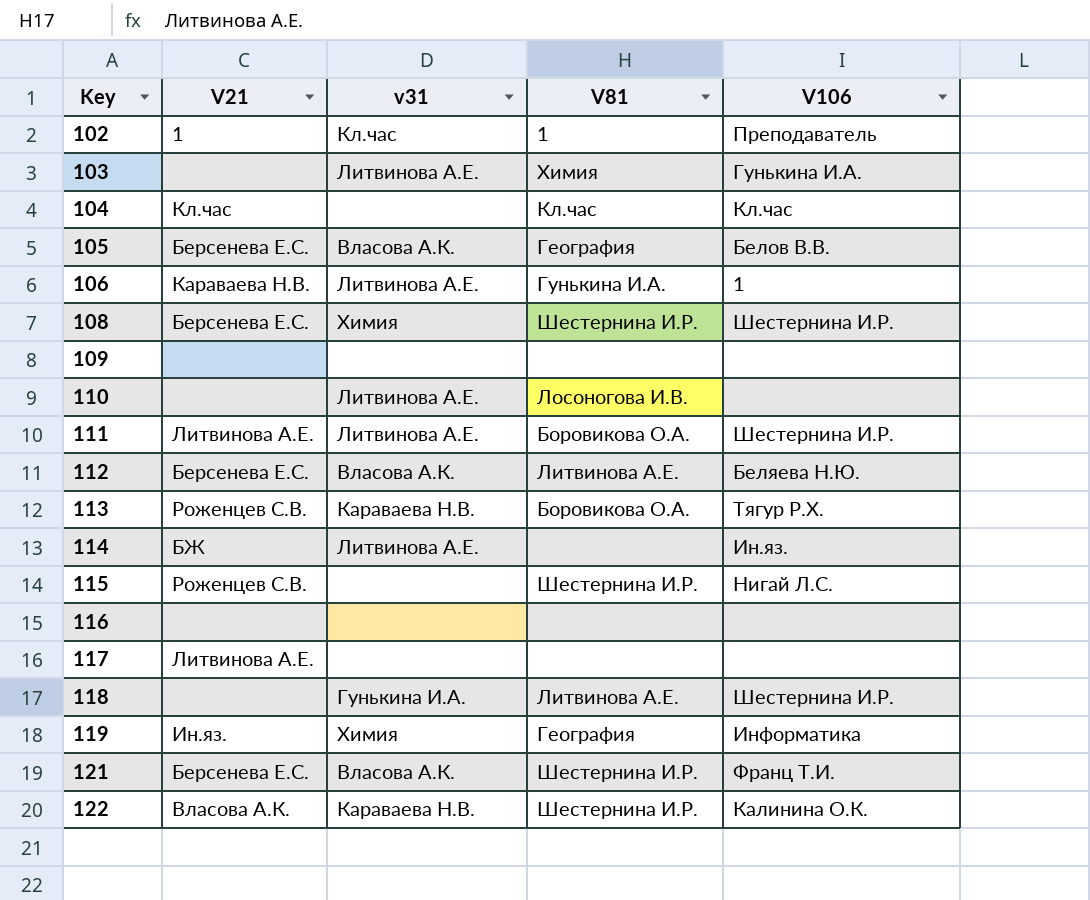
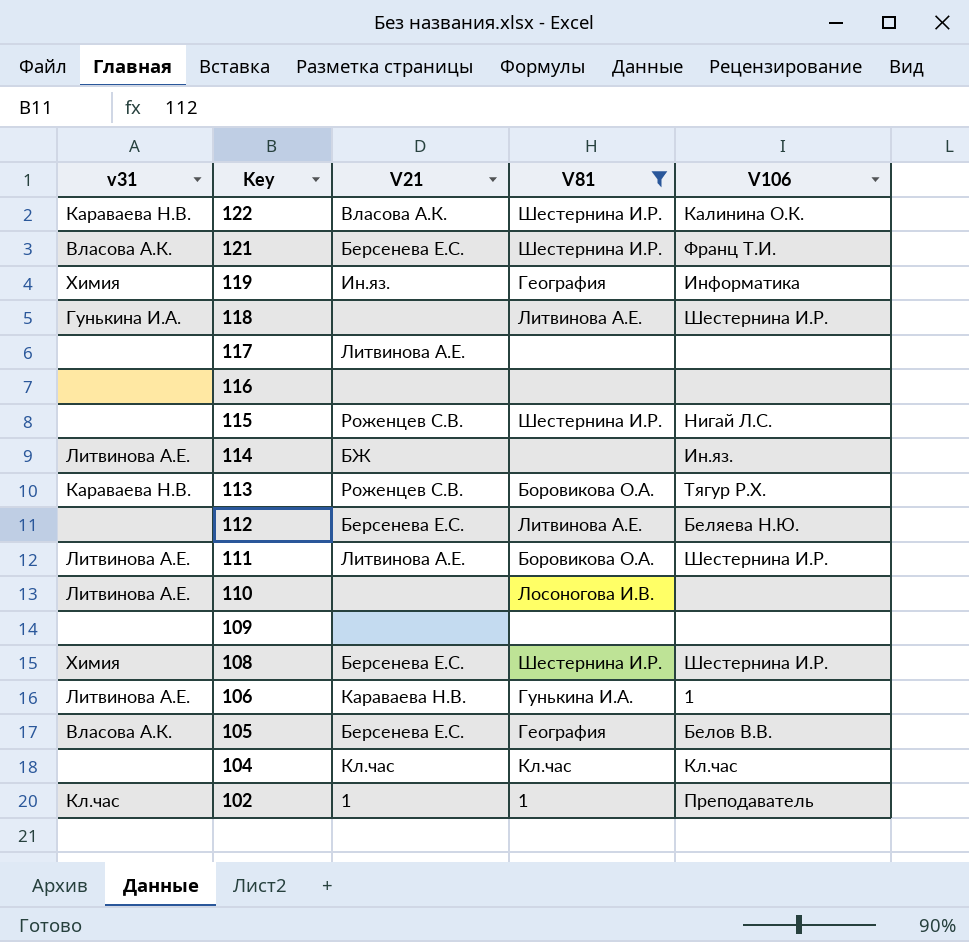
filter: none -> V81 != Химия
row order: Key ascending -> Key descending
column v31 | position: 3 -> 1
112 | v31: Власова А.К. -> none

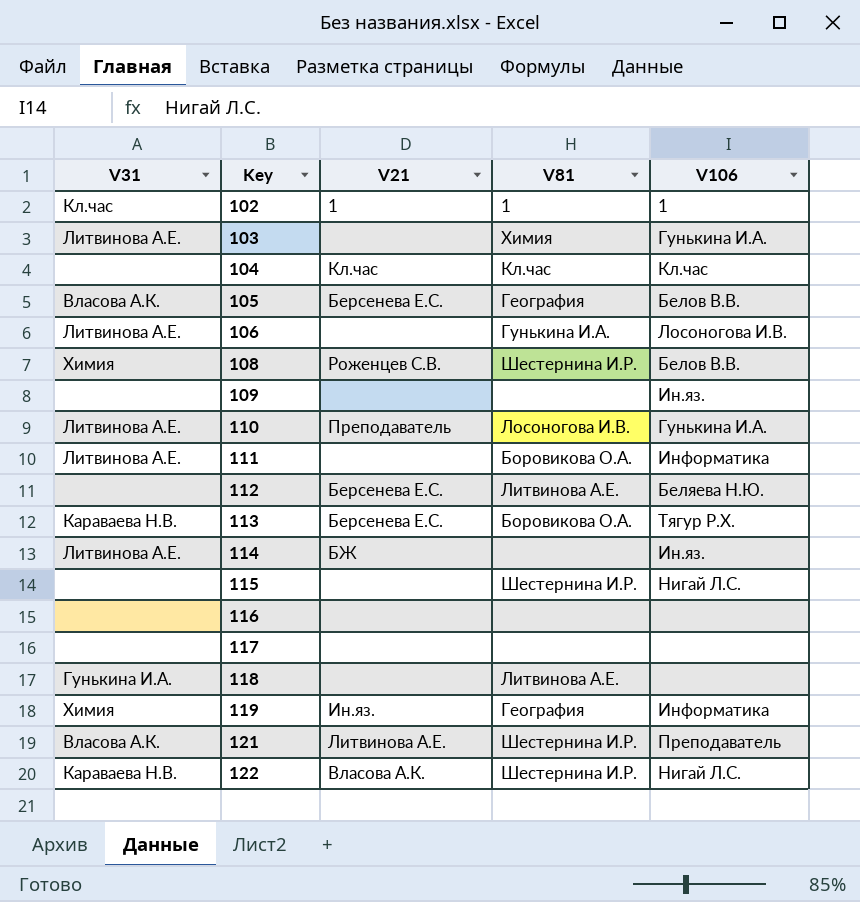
filter: V81 != Химия -> none
row order: Key descending -> Key ascending
column name: v31 -> V31
102 | V106: Преподаватель -> 1
106 | V21: Караваева Н.В. -> none
106 | V106: 1 -> Лосоногова И.В.
108 | V21: Берсенева Е.С. -> Роженцев С.В.
108 | V106: Шестернина И.Р. -> Белов В.В.
109 | V106: none -> Ин.яз.
110 | V21: none -> Преподаватель
110 | V106: none -> Гунькина И.А.
111 | V21: Литвинова А.Е. -> none
111 | V106: Шестернина И.Р. -> Информатика
113 | V21: Роженцев С.В. -> Берсенева Е.С.
115 | V21: Роженцев С.В. -> none
117 | V21: Литвинова А.Е. -> none
118 | V106: Шестернина И.Р. -> none
121 | V21: Берсенева Е.С. -> Литвинова А.Е.
121 | V106: Франц Т.И. -> Преподаватель
122 | V106: Калинина О.К. -> Нигай Л.С.

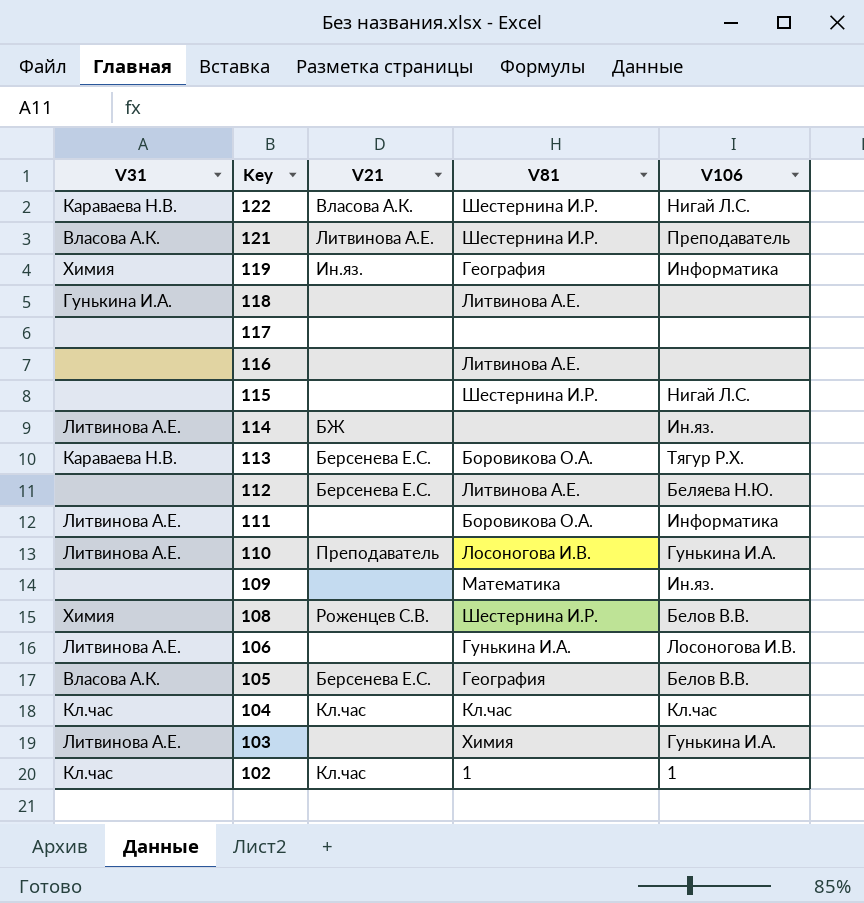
row order: Key ascending -> Key descending
116 | V81: none -> Литвинова А.Е.
109 | V81: none -> Математика
104 | V31: none -> Кл.час
102 | V21: 1 -> Кл.час

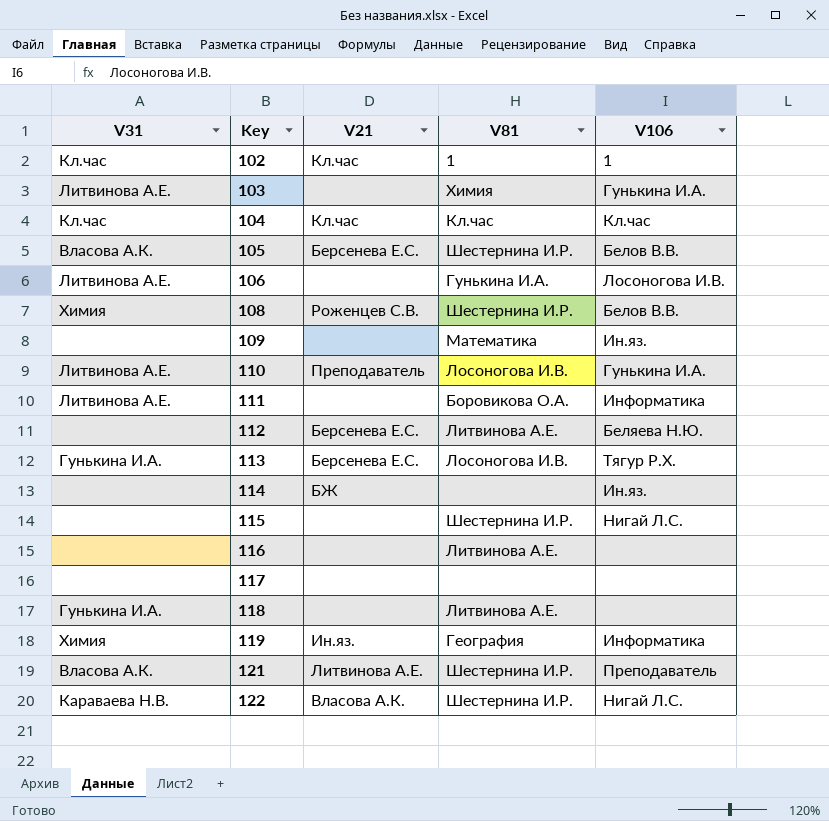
row order: Key descending -> Key ascending
105 | V81: География -> Шестернина И.Р.
113 | V31: Караваева Н.В. -> Гунькина И.А.
113 | V81: Боровикова О.А. -> Лосоногова И.В.
114 | V31: Литвинова А.Е. -> none

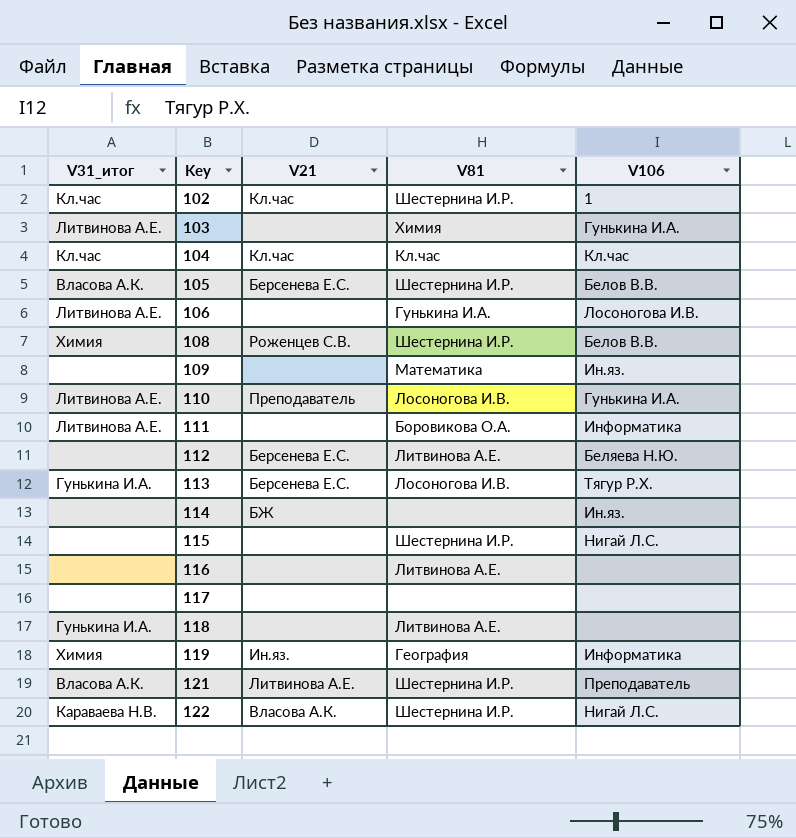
column name: V31 -> V31_итог
102 | V81: 1 -> Шестернина И.Р.

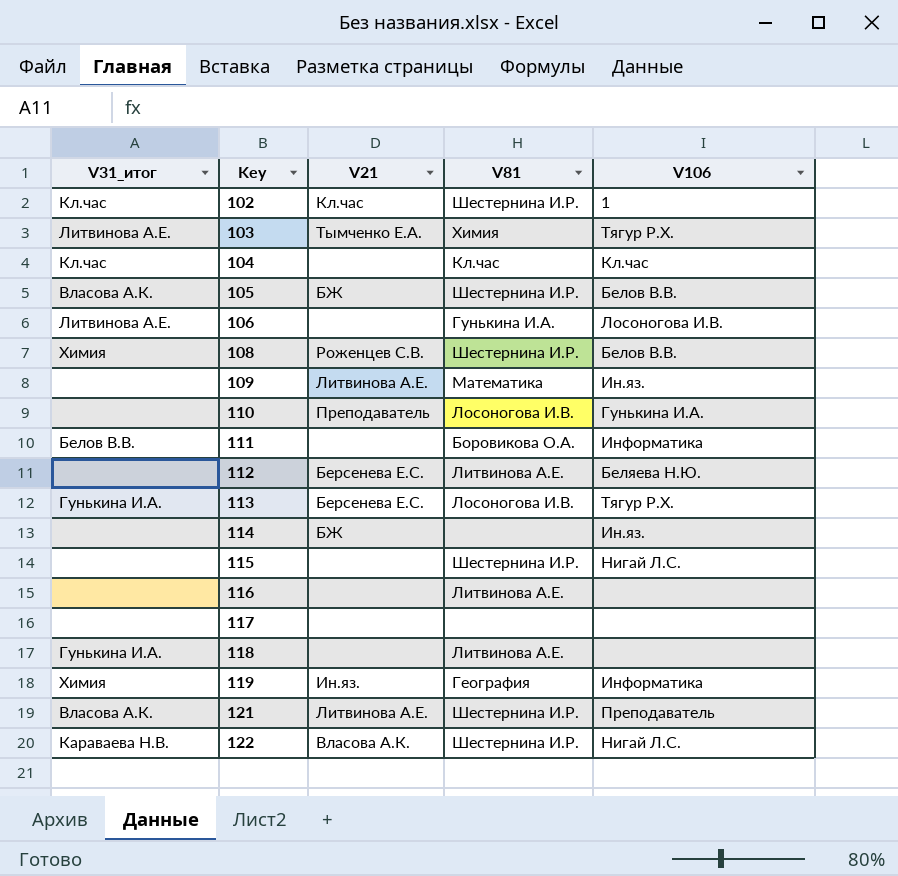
103 | V21: none -> Тымченко Е.А.
103 | V106: Гунькина И.А. -> Тягур Р.Х.
104 | V21: Кл.час -> none
105 | V21: Берсенева Е.С. -> БЖ
109 | V21: none -> Литвинова А.Е.
110 | V31_итог: Литвинова А.Е. -> none
111 | V31_итог: Литвинова А.Е. -> Белов В.В.

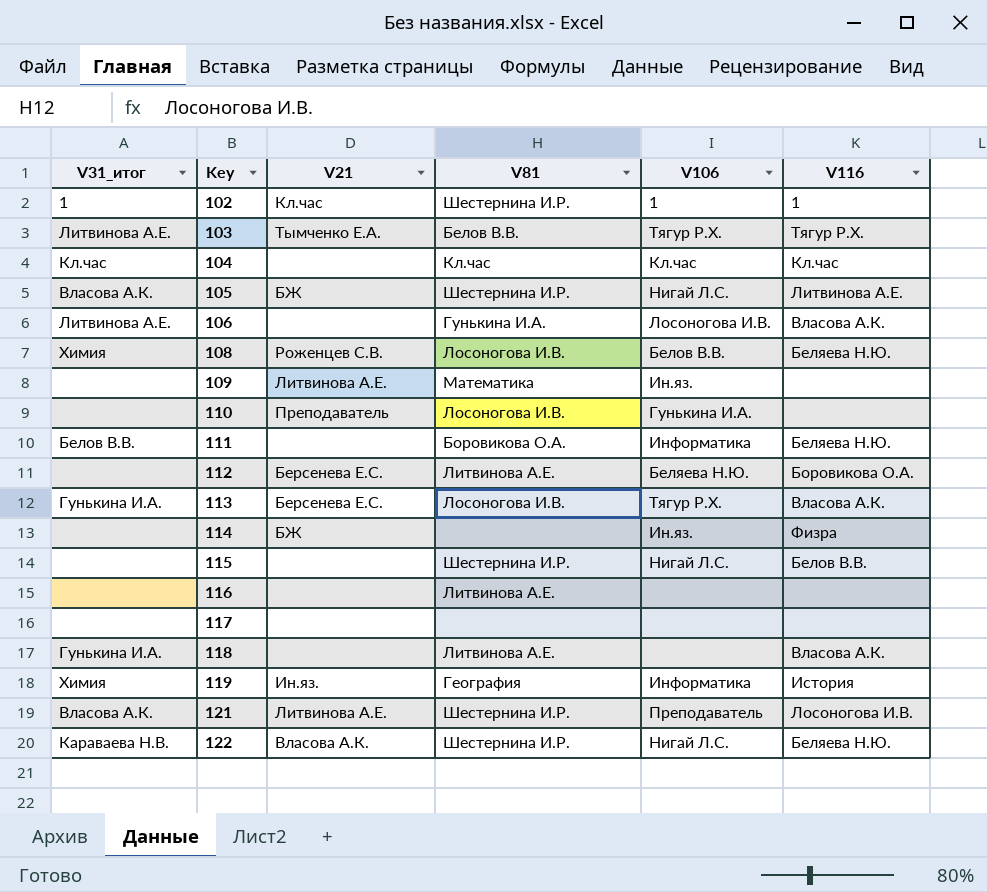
column V116 | position: none -> 6
102 | V31_итог: Кл.час -> 1
103 | V81: Химия -> Белов В.В.
105 | V106: Белов В.В. -> Нигай Л.С.
108 | V81: Шестернина И.Р. -> Лосоногова И.В.

